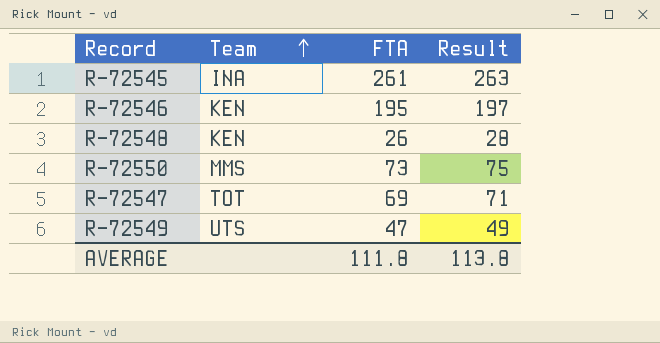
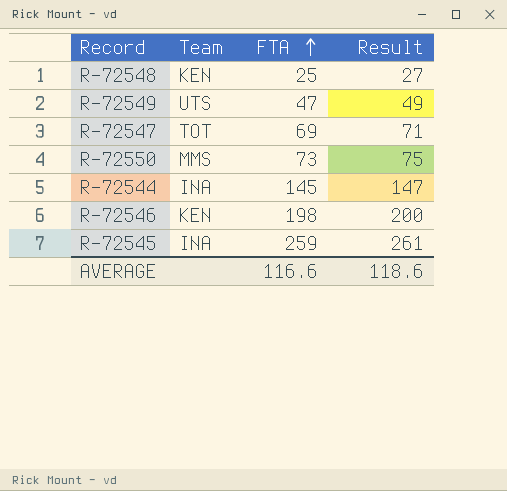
row order: Team ascending -> FTA ascending
R-72548 | FTA: 26 -> 25
R-72548 | Result: 28 -> 27
row R-72544: none -> INA | 145 | 147
R-72546 | FTA: 195 -> 198
R-72546 | Result: 197 -> 200
R-72545 | FTA: 261 -> 259
R-72545 | Result: 263 -> 261
AVERAGE | FTA: 111.8 -> 116.6
AVERAGE | Result: 113.8 -> 118.6

